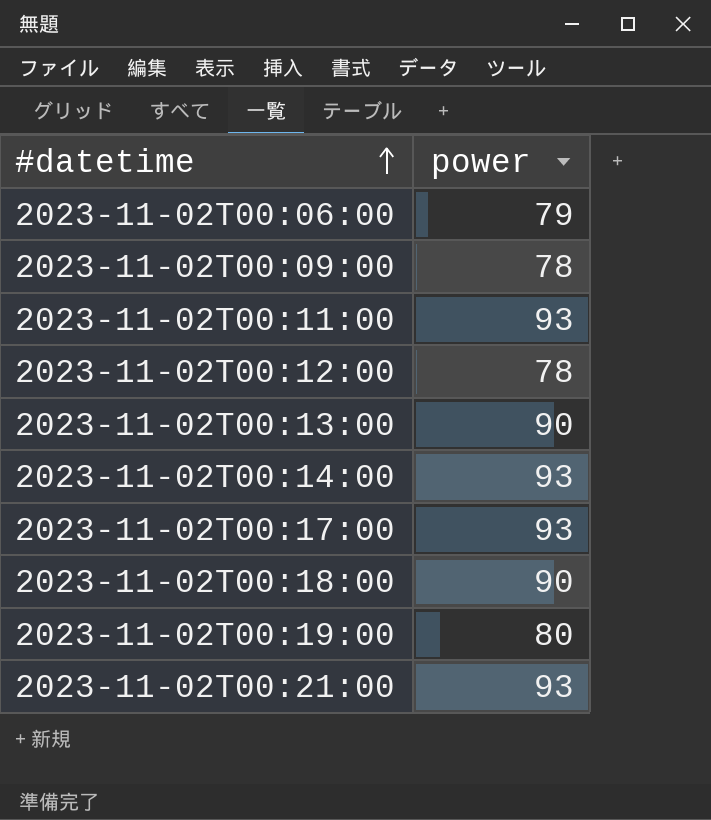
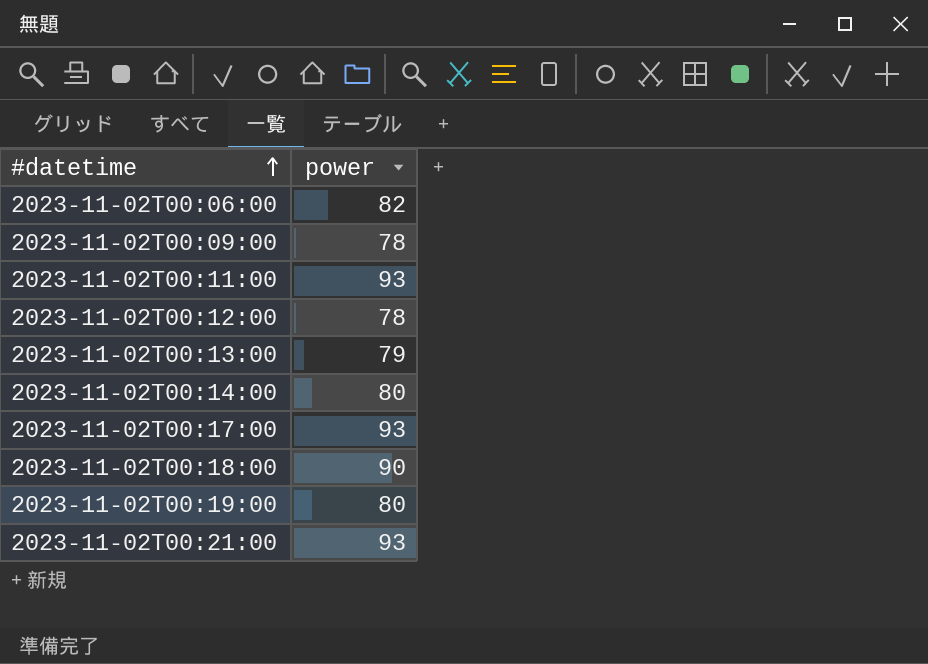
2023-11-02T00:06:00 | power: 79 -> 82
2023-11-02T00:13:00 | power: 90 -> 79
2023-11-02T00:14:00 | power: 93 -> 80

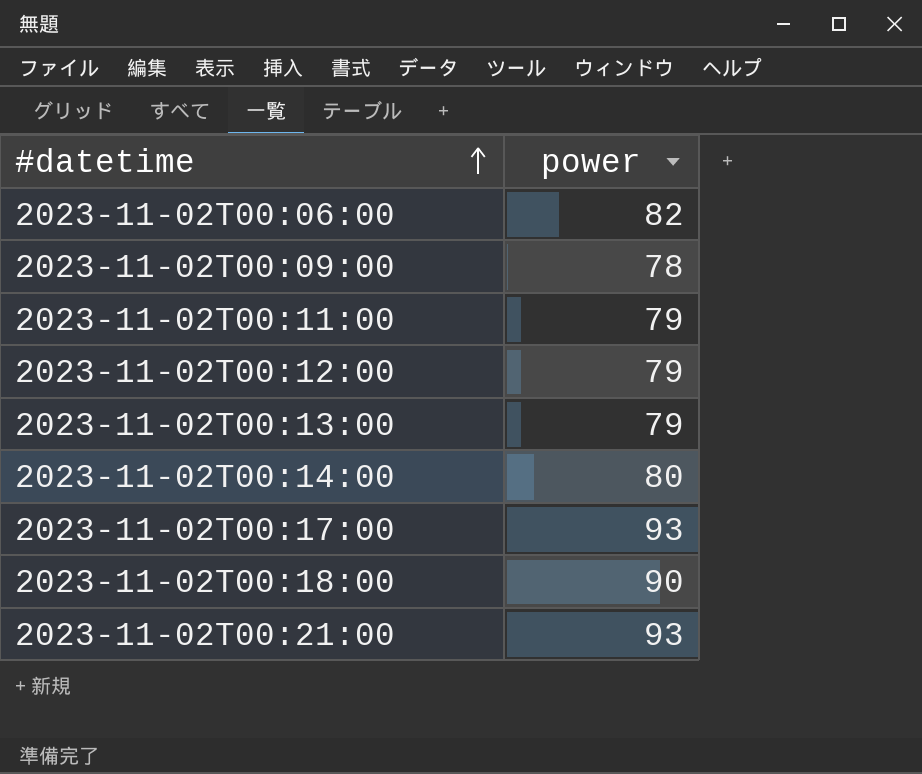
row 2023-11-02T00:19:00: 80 -> none
2023-11-02T00:11:00 | power: 93 -> 79
2023-11-02T00:12:00 | power: 78 -> 79

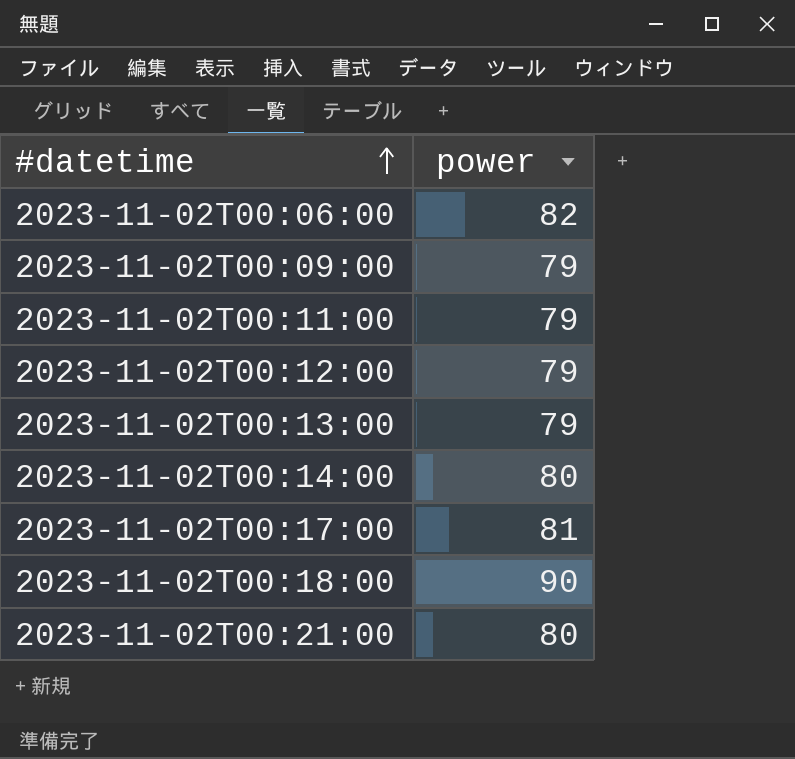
2023-11-02T00:09:00 | power: 78 -> 79
2023-11-02T00:17:00 | power: 93 -> 81
2023-11-02T00:21:00 | power: 93 -> 80

